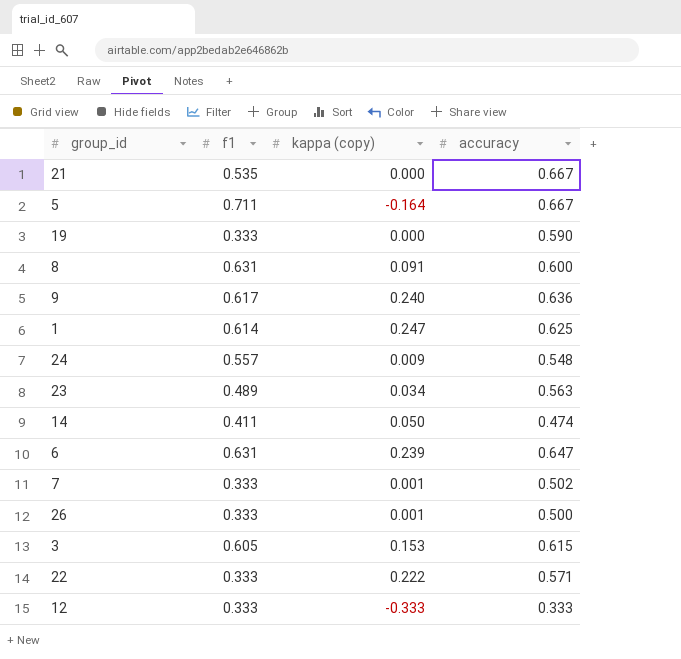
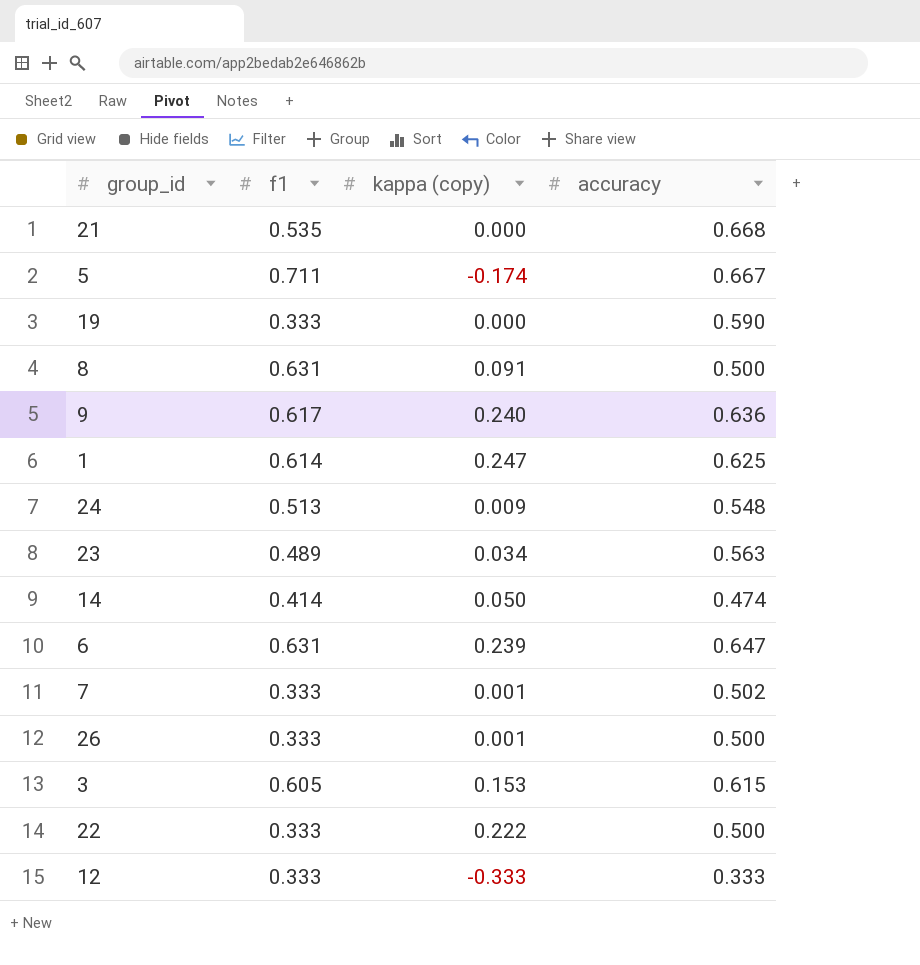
21 | accuracy: 0.667 -> 0.668
5 | kappa (copy): -0.164 -> -0.174
8 | accuracy: 0.600 -> 0.500
24 | f1: 0.557 -> 0.513
14 | f1: 0.411 -> 0.414
22 | accuracy: 0.571 -> 0.500

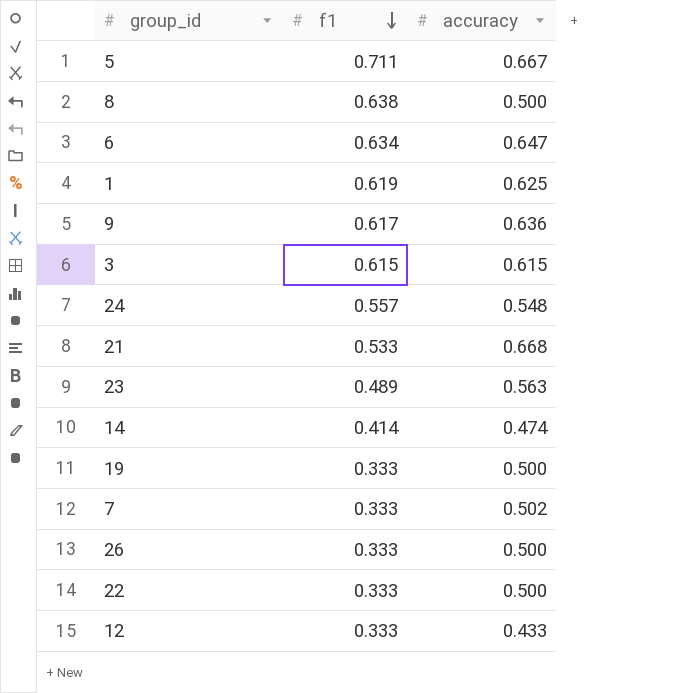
row order: none -> f1 descending
column kappa (copy) | position: 3 -> none
8 | f1: 0.631 -> 0.638
6 | f1: 0.631 -> 0.634
1 | f1: 0.614 -> 0.619
3 | f1: 0.605 -> 0.615
24 | f1: 0.513 -> 0.557
21 | f1: 0.535 -> 0.533
19 | accuracy: 0.590 -> 0.500
12 | accuracy: 0.333 -> 0.433

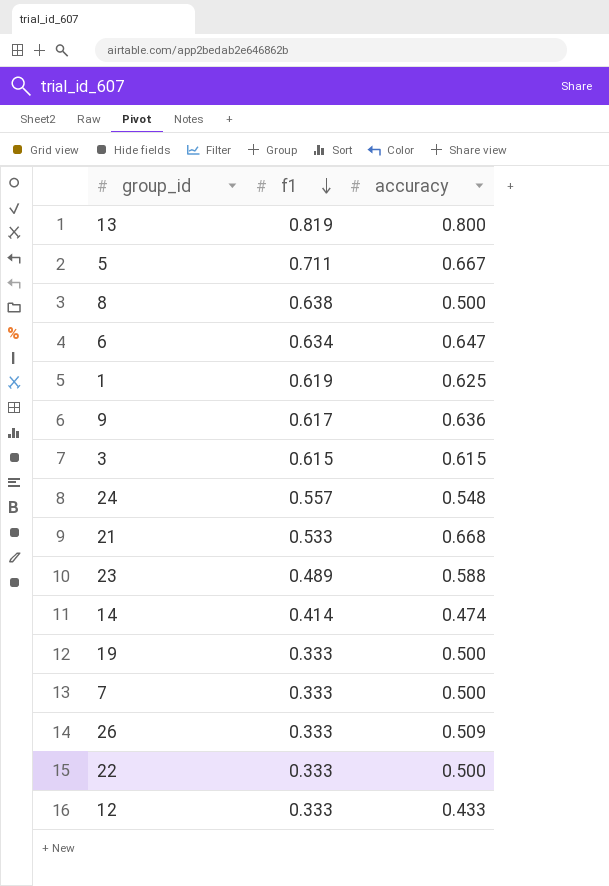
row 13: none -> 0.819 | 0.800
23 | accuracy: 0.563 -> 0.588
7 | accuracy: 0.502 -> 0.500
26 | accuracy: 0.500 -> 0.509

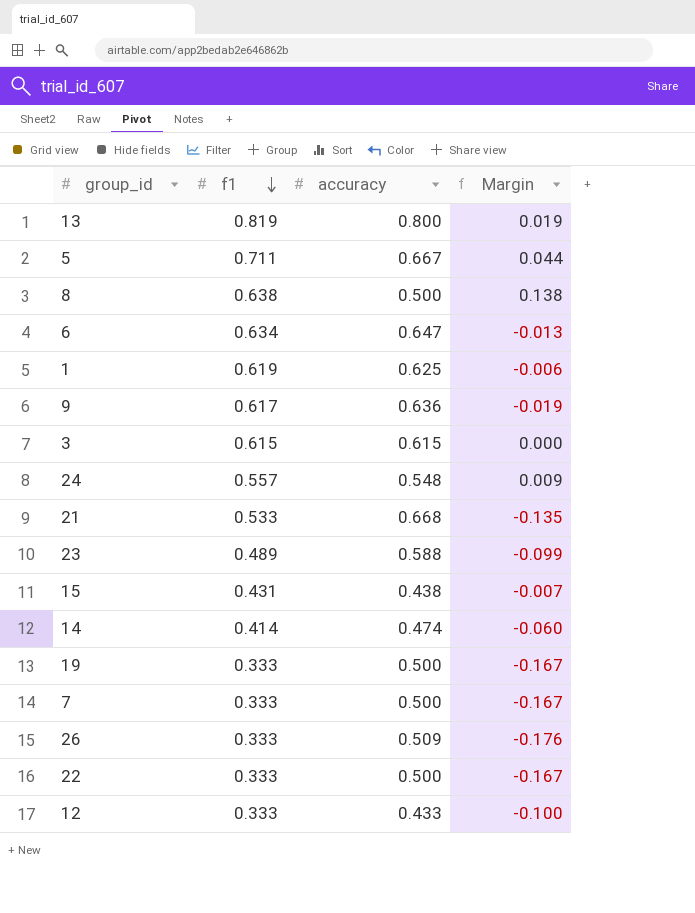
column Margin | formula: none -> [f1] - [accuracy]
row 15: none -> 0.431 | 0.438 | -0.007

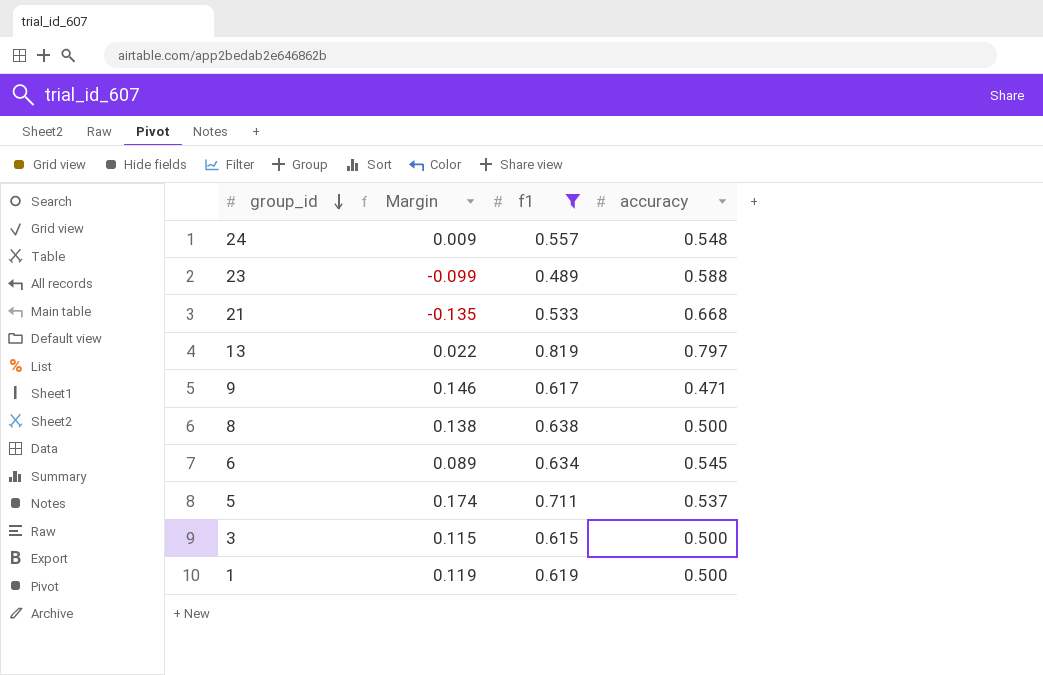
filter: none -> f1 >= 0.489
row order: f1 descending -> group_id descending
column Margin | position: 4 -> 2
13 | Margin: 0.019 -> 0.022
13 | accuracy: 0.800 -> 0.797
9 | Margin: -0.019 -> 0.146
9 | accuracy: 0.636 -> 0.471
6 | Margin: -0.013 -> 0.089
6 | accuracy: 0.647 -> 0.545
5 | Margin: 0.044 -> 0.174
5 | accuracy: 0.667 -> 0.537
3 | Margin: 0.000 -> 0.115
3 | accuracy: 0.615 -> 0.500
1 | Margin: -0.006 -> 0.119
1 | accuracy: 0.625 -> 0.500

